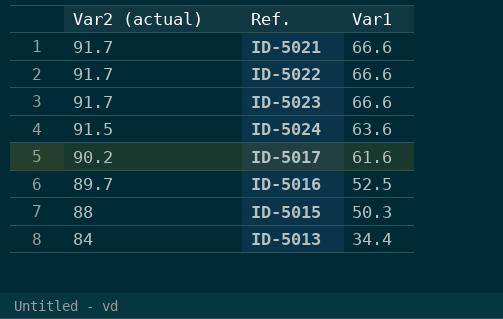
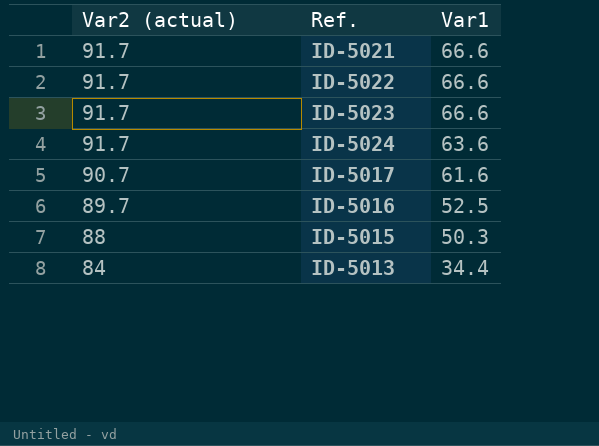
ID-5024 | Var2 (actual): 91.5 -> 91.7
ID-5017 | Var2 (actual): 90.2 -> 90.7

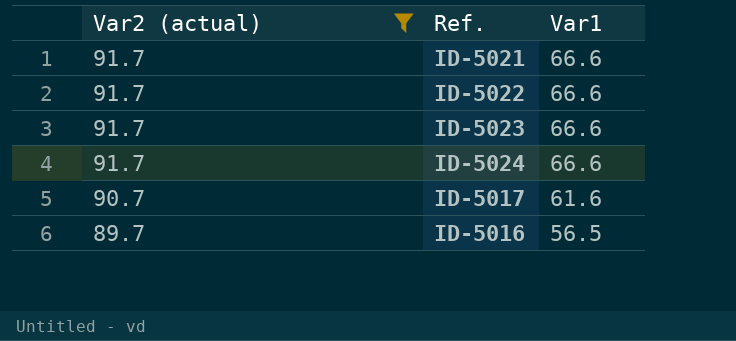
filter: none -> Var2 (actual) >= 89.7
ID-5024 | Var1: 63.6 -> 66.6
ID-5016 | Var1: 52.5 -> 56.5

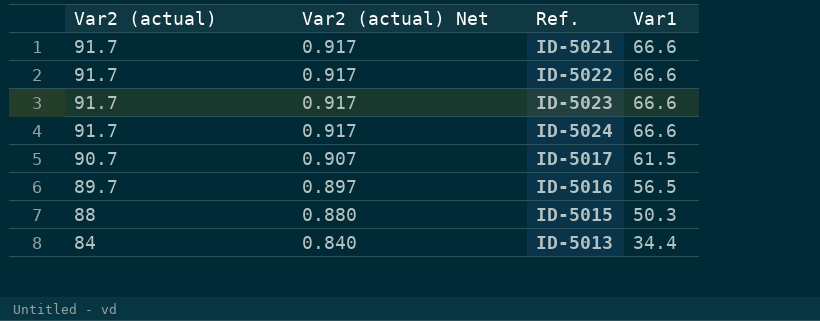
filter: Var2 (actual) >= 89.7 -> none
column Var2 (actual) Net | formula: none -> [Var2 (actual)] * 0.01
ID-5017 | Var1: 61.6 -> 61.5

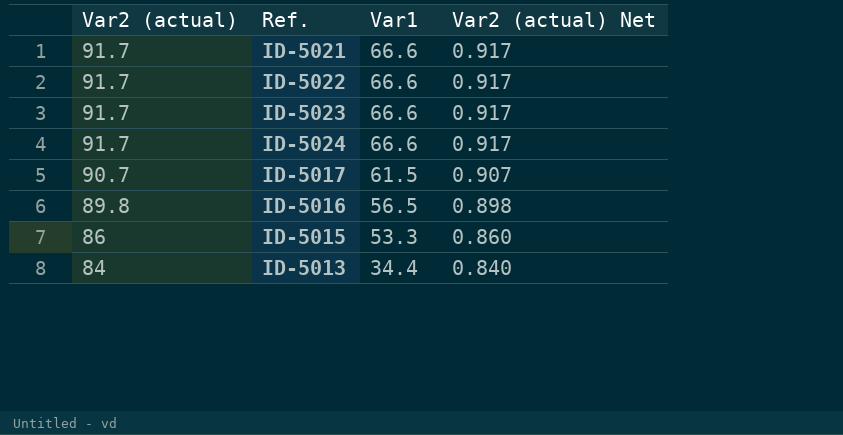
column Var2 (actual) Net | position: 2 -> 4
ID-5016 | Var2 (actual): 89.7 -> 89.8
ID-5016 | Var2 (actual) Net: 0.897 -> 0.898
ID-5015 | Var2 (actual): 88 -> 86
ID-5015 | Var1: 50.3 -> 53.3
ID-5015 | Var2 (actual) Net: 0.880 -> 0.860

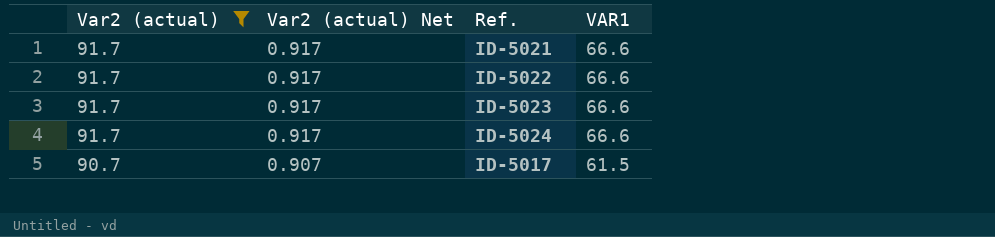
filter: none -> Var2 (actual) >= 90.7
column Var2 (actual) Net | position: 4 -> 2
column name: Var1 -> VAR1

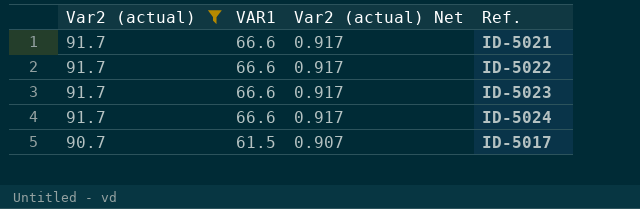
column VAR1 | position: 4 -> 2

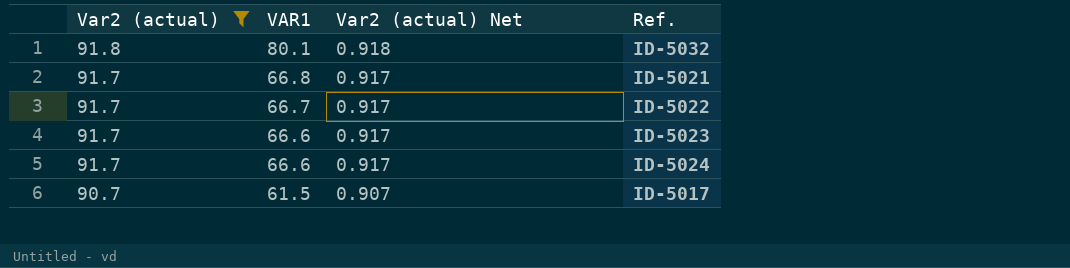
row ID-5032: none -> 91.8 | 80.1 | 0.918
ID-5021 | VAR1: 66.6 -> 66.8
ID-5022 | VAR1: 66.6 -> 66.7

